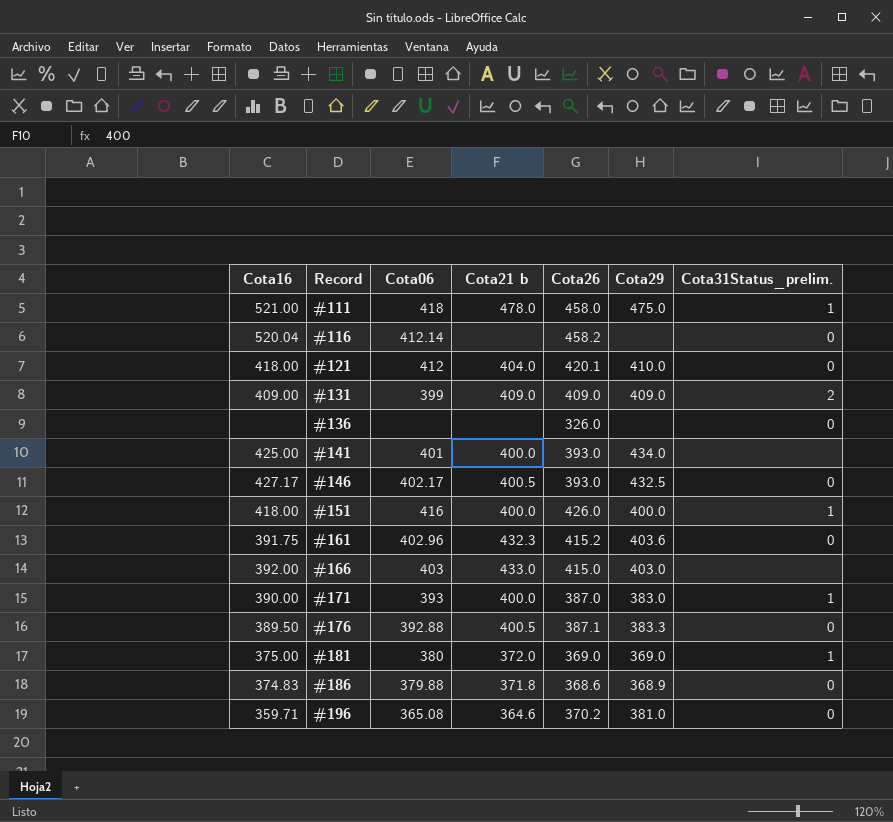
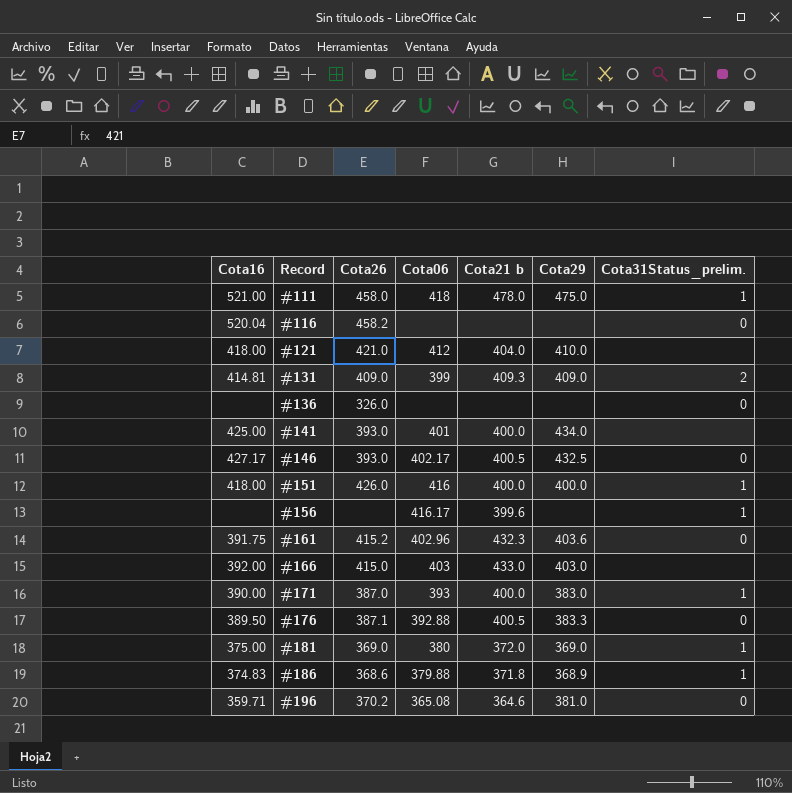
column Cota26 | position: 5 -> 3
#116 | Cota06: 412.14 -> none
#121 | Cota26: 420.1 -> 421.0
#121 | Cota31Status_prelim.: 0 -> none
#131 | Cota16: 409.00 -> 414.81
#131 | Cota21 b: 409.0 -> 409.3
row #156: none -> none | none | 416.17 | 399.6 | none | 1
#186 | Cota31Status_prelim.: 0 -> 1

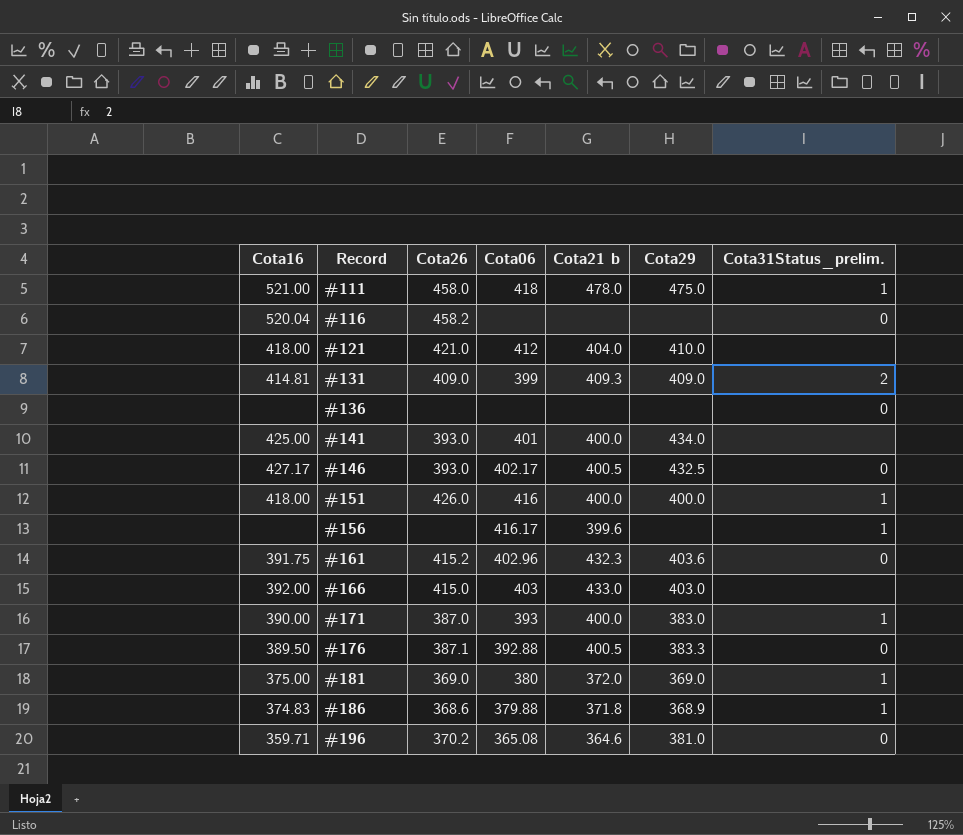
#136 | Cota26: 326.0 -> none

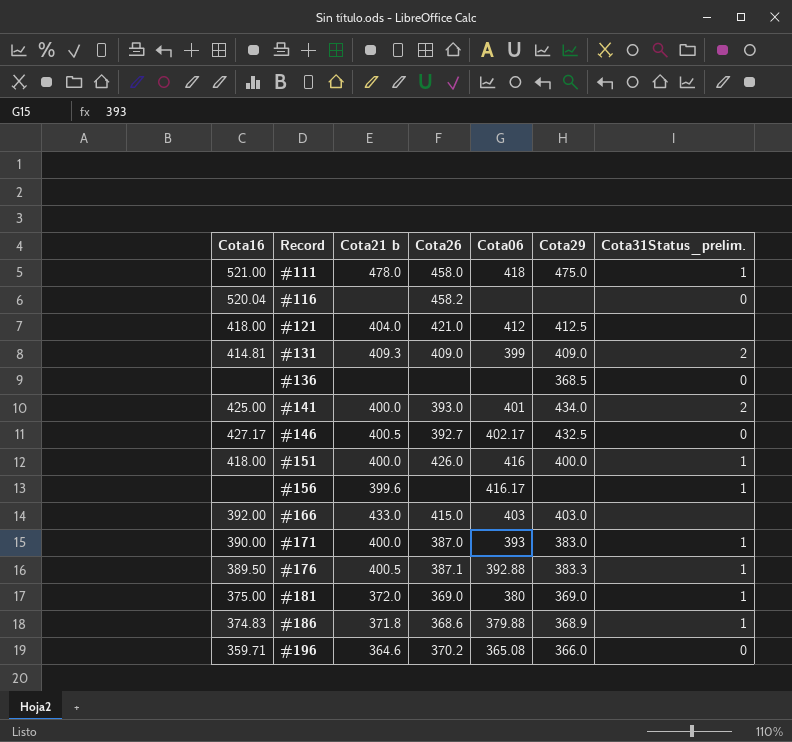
column Cota21 b | position: 5 -> 3
row #161: 391.75 | 415.2 | 402.96 | 432.3 | 403.6 | 0 -> none
#121 | Cota29: 410.0 -> 412.5
#136 | Cota29: none -> 368.5
#141 | Cota31Status_prelim.: none -> 2
#146 | Cota26: 393.0 -> 392.7
#176 | Cota31Status_prelim.: 0 -> 1
#196 | Cota29: 381.0 -> 366.0

